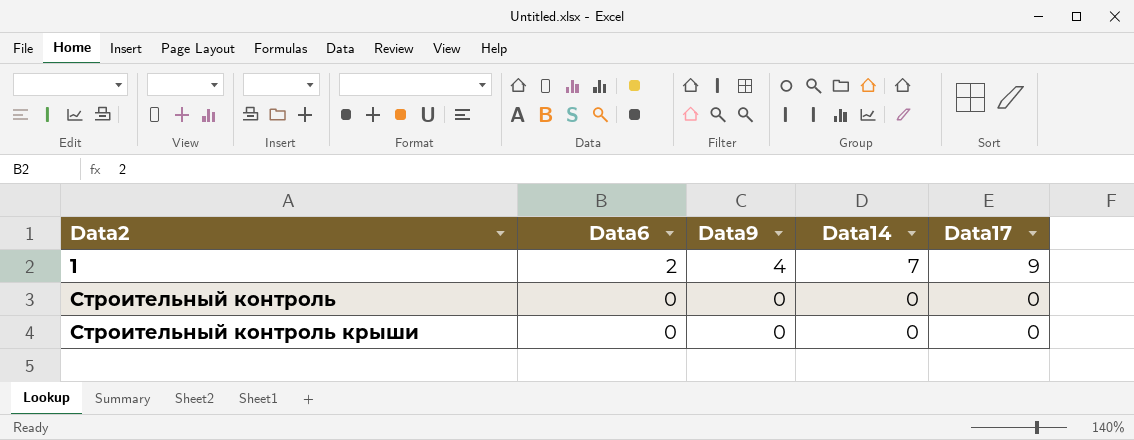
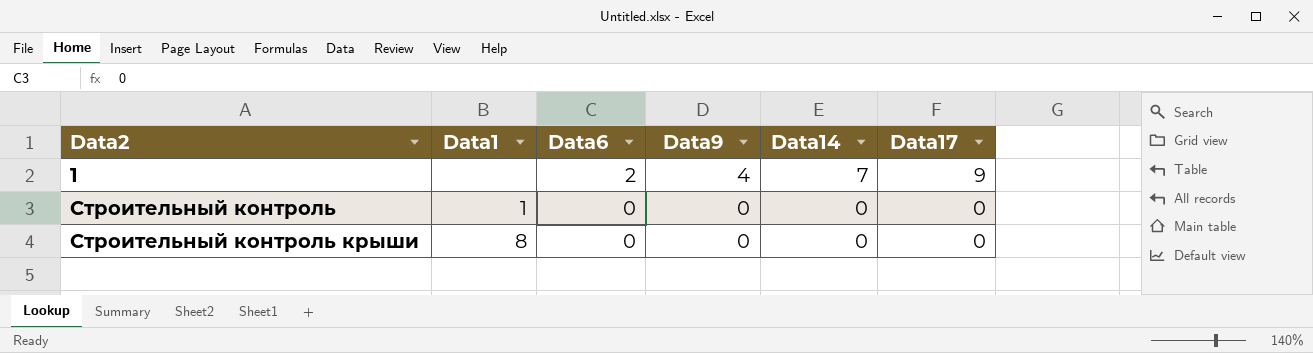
column Data1 | position: none -> 2

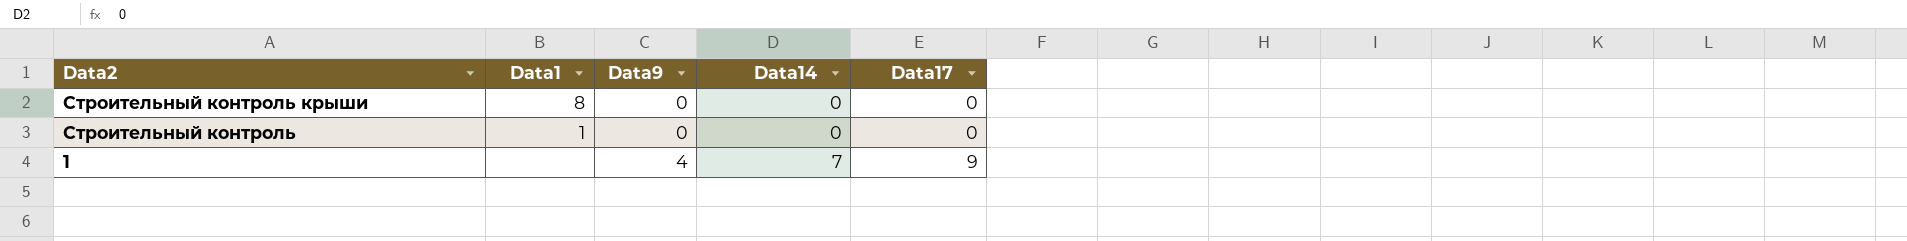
row order: Data2 ascending -> Data2 descending
column Data6 | position: 3 -> none

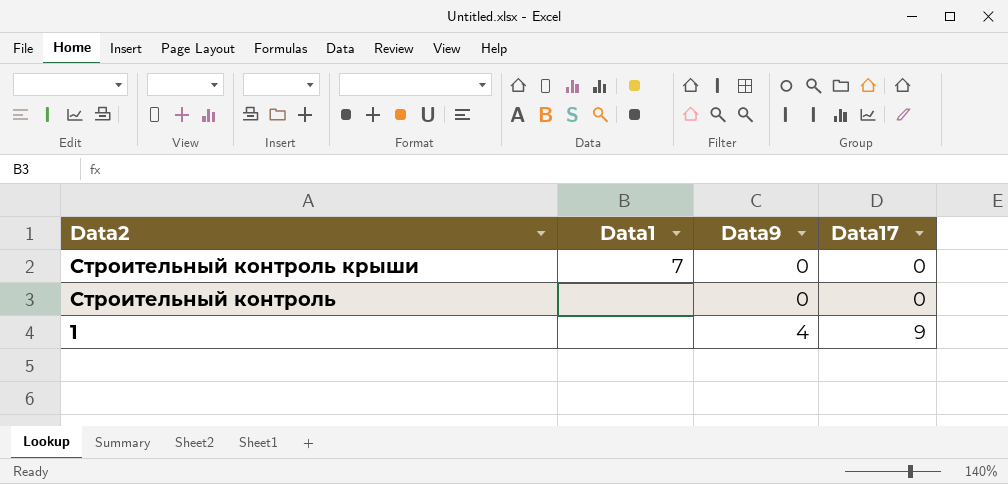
column Data14 | position: 4 -> none
Строительный контроль крыши | Data1: 8 -> 7
Строительный контроль | Data1: 1 -> none

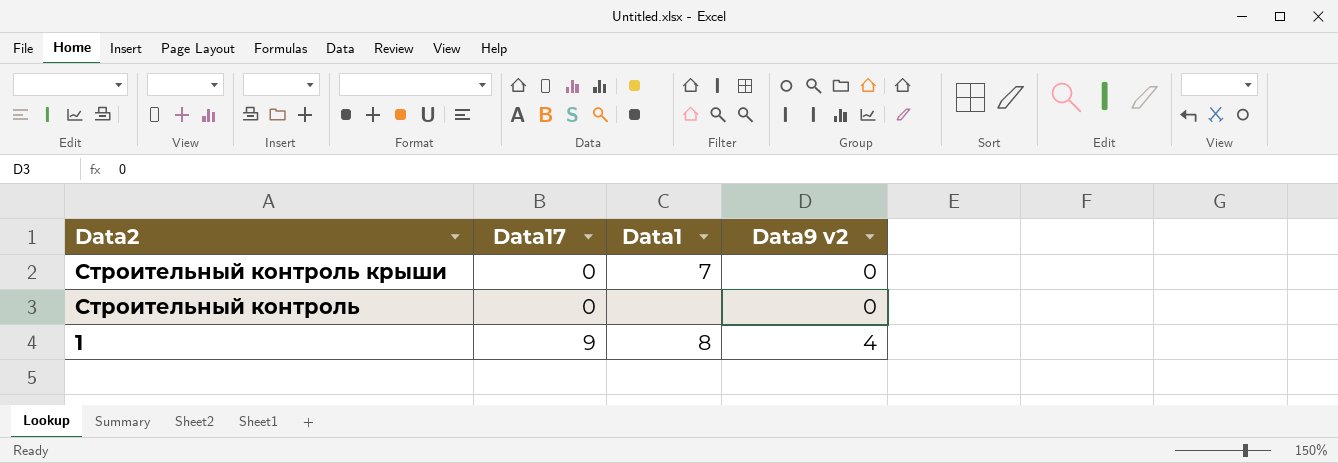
column Data17 | position: 4 -> 2
column name: Data9 -> Data9 v2
1 | Data1: none -> 8

